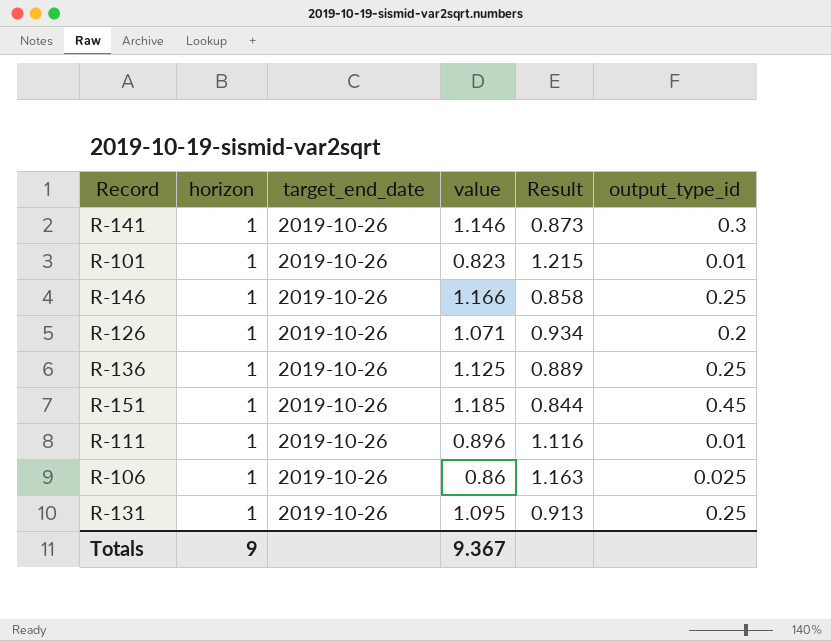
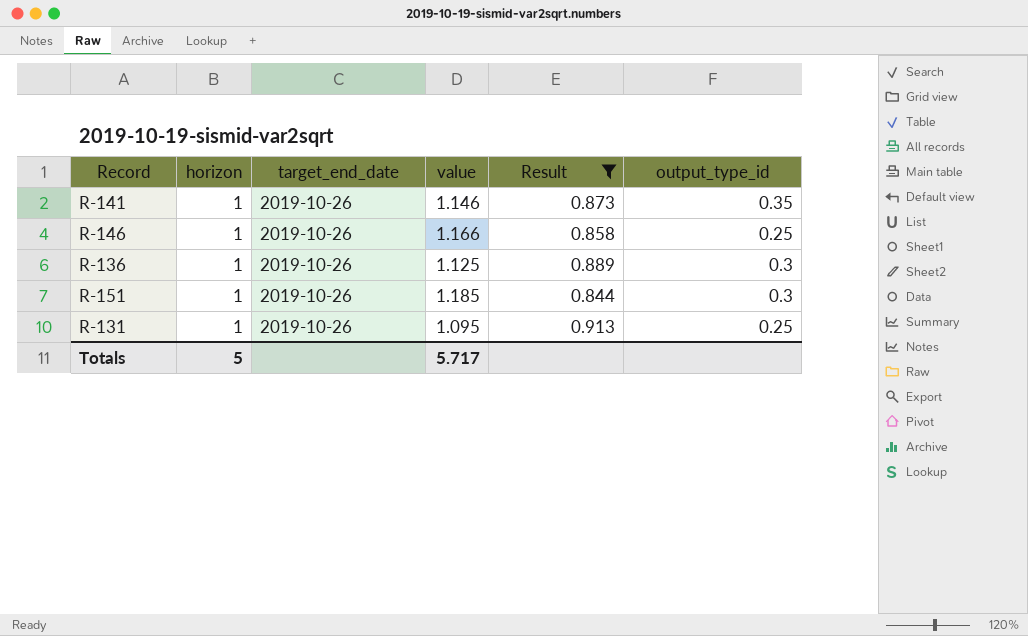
filter: none -> Result <= 0.913
R-141 | output_type_id: 0.3 -> 0.35
R-136 | output_type_id: 0.25 -> 0.3
R-151 | output_type_id: 0.45 -> 0.3
Totals | horizon: 9 -> 5
Totals | value: 9.367 -> 5.717

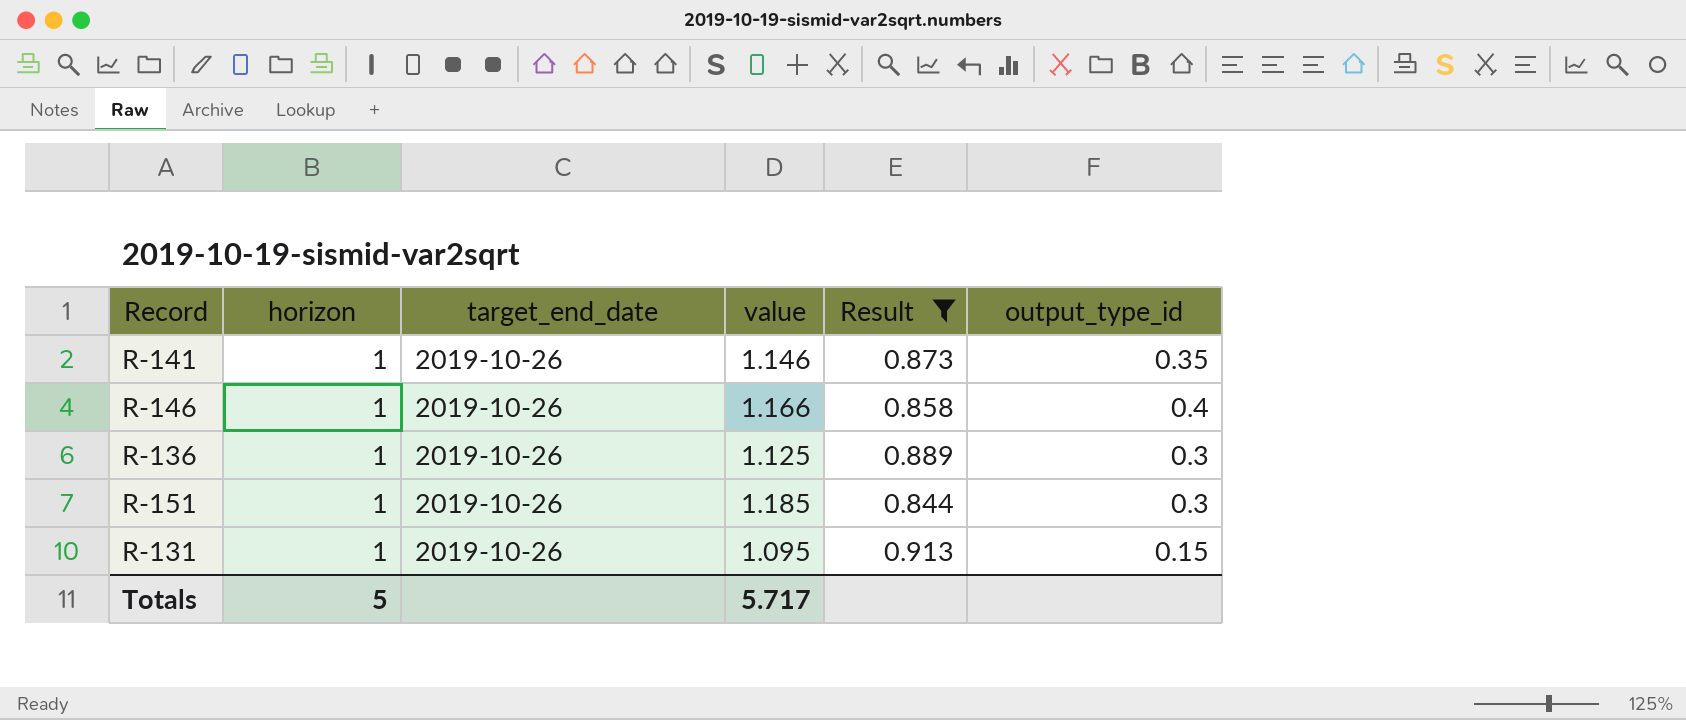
R-146 | output_type_id: 0.25 -> 0.4
R-131 | output_type_id: 0.25 -> 0.15

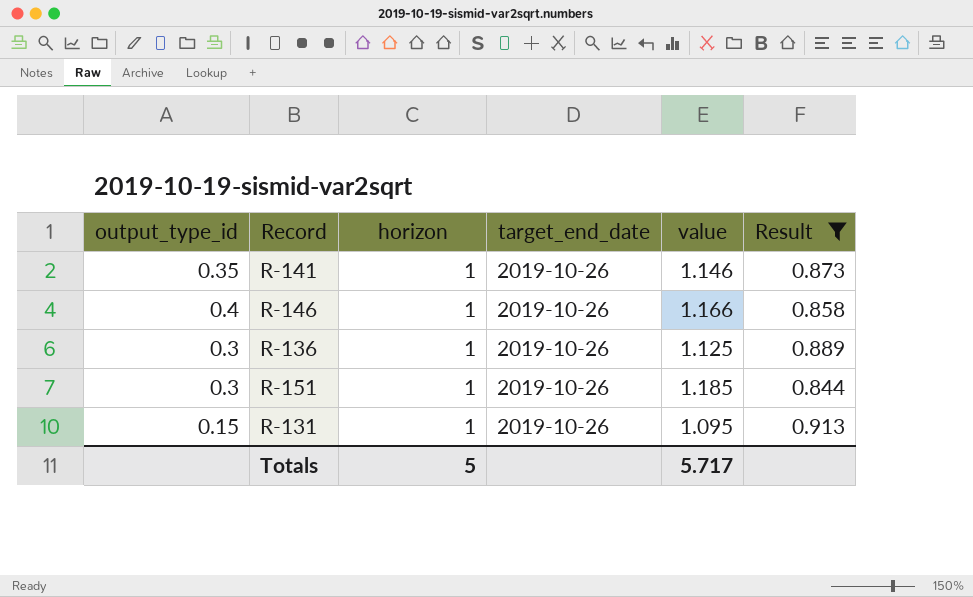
column output_type_id | position: 6 -> 1

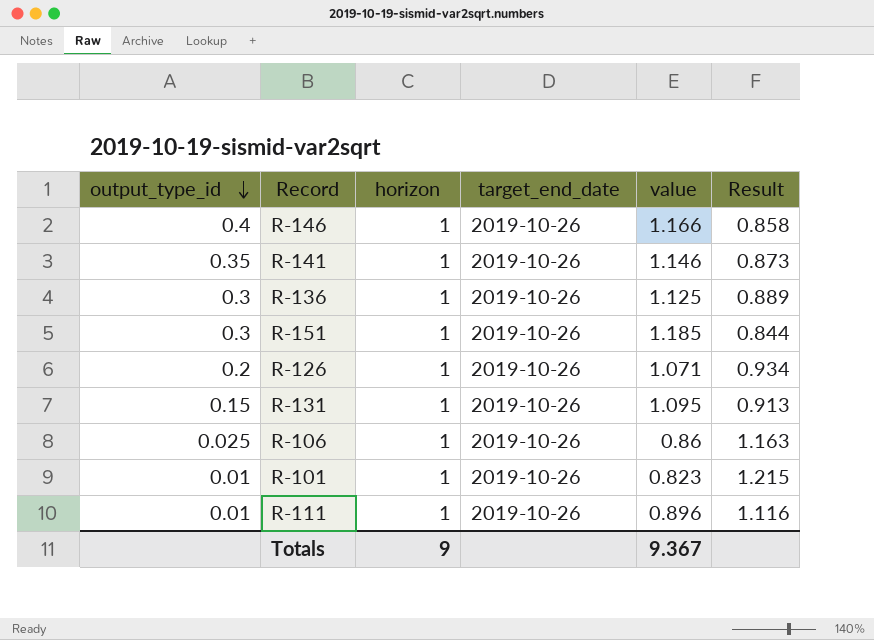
filter: Result <= 0.913 -> none
row order: none -> output_type_id descending
Totals | horizon: 5 -> 9
Totals | value: 5.717 -> 9.367

